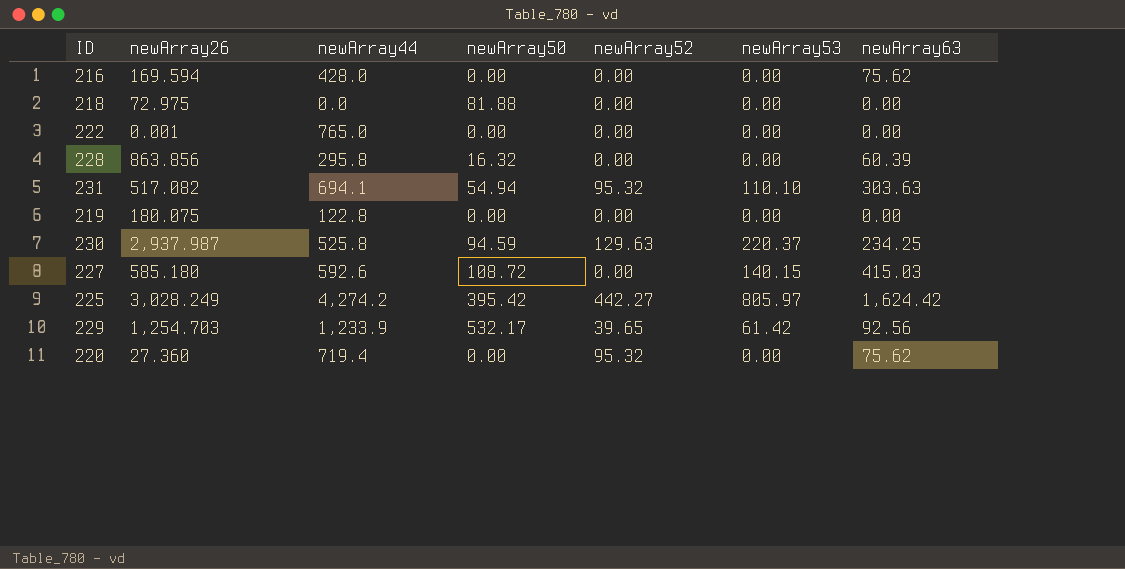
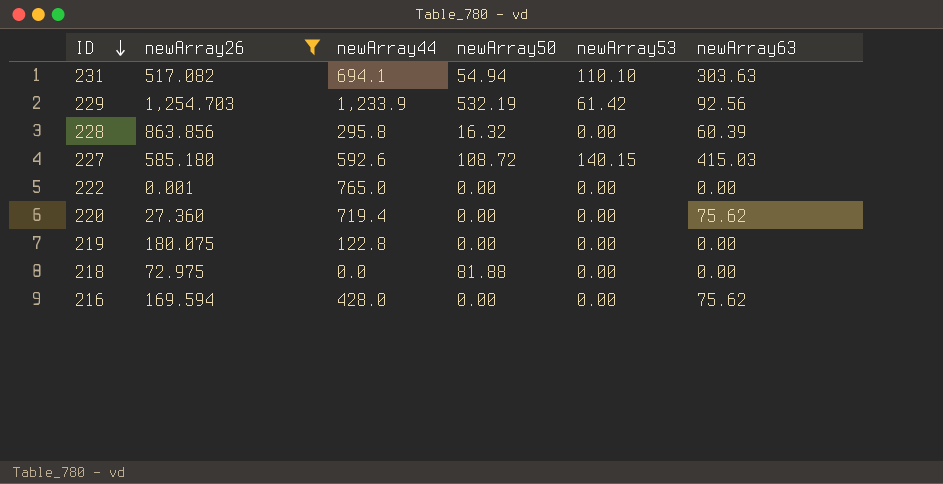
filter: none -> newArray26 <= 1,254.703
row order: none -> ID descending
column newArray52 | position: 5 -> none
229 | newArray50: 532.17 -> 532.19

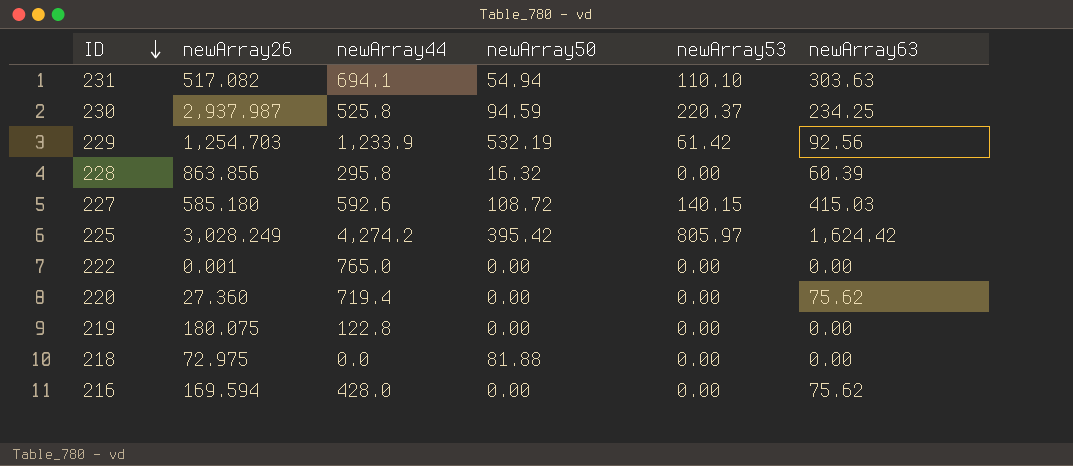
filter: newArray26 <= 1,254.703 -> none

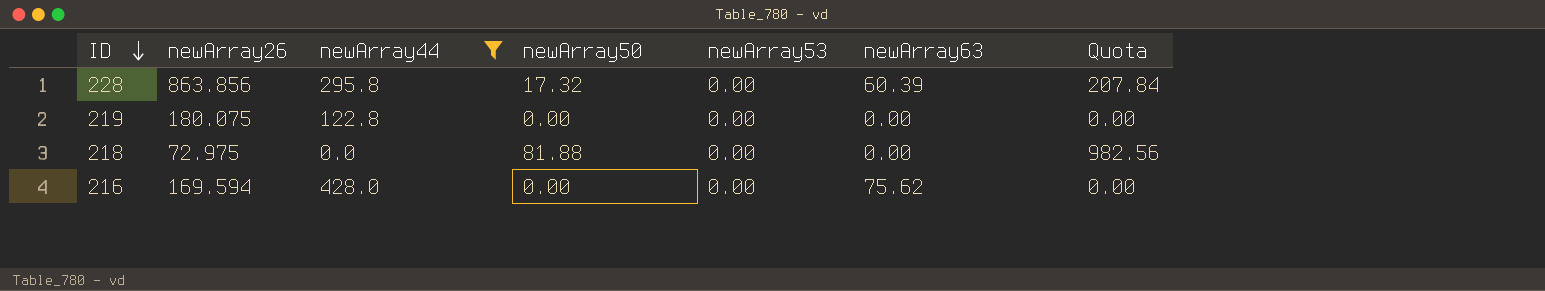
filter: none -> newArray44 <= 428.0
column Quota | formula: none -> [newArray50] * 12
228 | newArray50: 16.32 -> 17.32

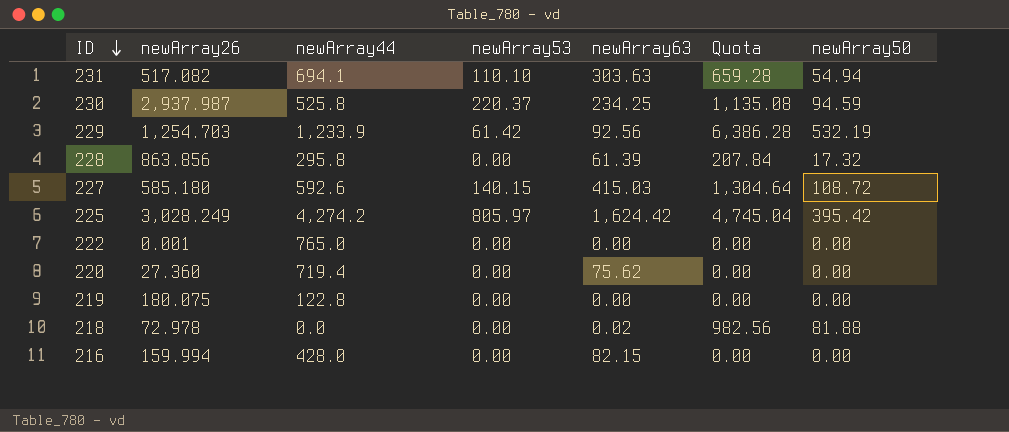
filter: newArray44 <= 428.0 -> none
column newArray50 | position: 4 -> 7
228 | newArray63: 60.39 -> 61.39
218 | newArray26: 72.975 -> 72.978
218 | newArray63: 0.00 -> 0.02
216 | newArray26: 169.594 -> 159.994
216 | newArray63: 75.62 -> 82.15

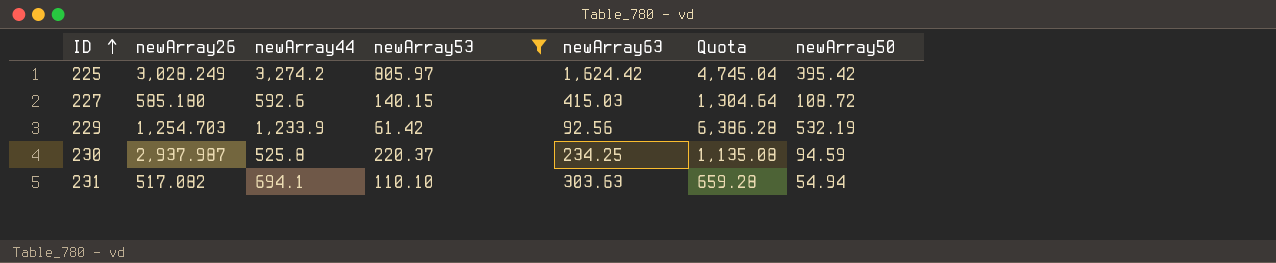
filter: none -> newArray53 != 0.00
row order: ID descending -> ID ascending
225 | newArray44: 4,274.2 -> 3,274.2

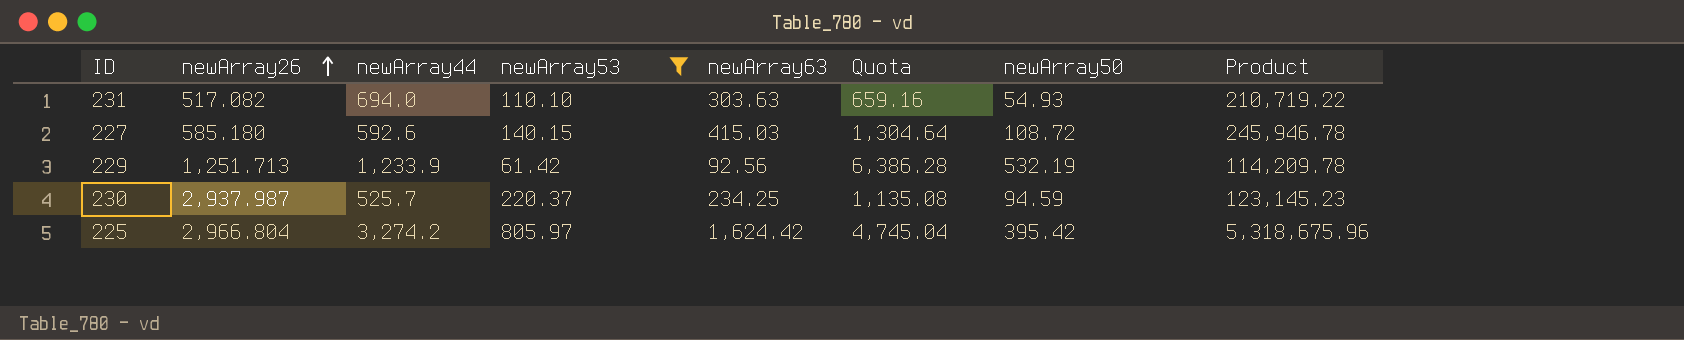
row order: ID ascending -> newArray26 ascending
column Product | formula: none -> [newArray44] * [newArray63]
231 | newArray44: 694.1 -> 694.0
231 | Quota: 659.28 -> 659.16
231 | newArray50: 54.94 -> 54.93
229 | newArray26: 1,254.703 -> 1,251.713
230 | newArray44: 525.8 -> 525.7
225 | newArray26: 3,028.249 -> 2,966.804

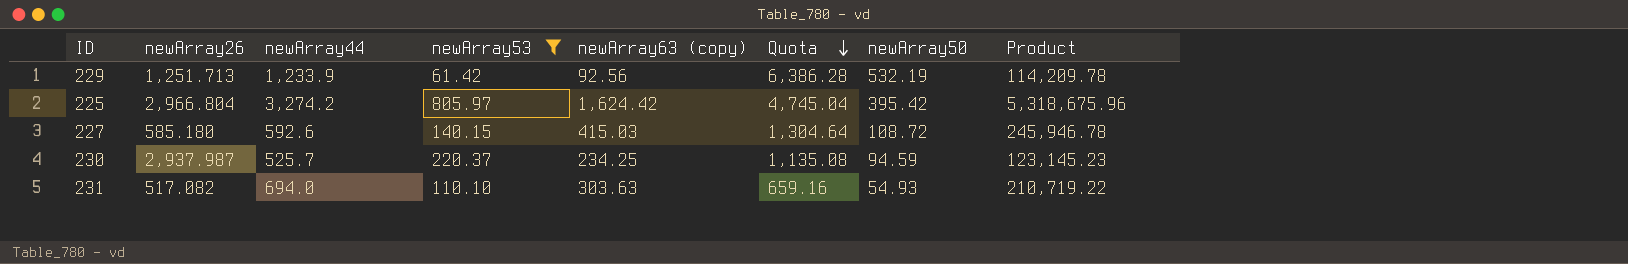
row order: newArray26 ascending -> Quota descending
column name: newArray63 -> newArray63 (copy)

